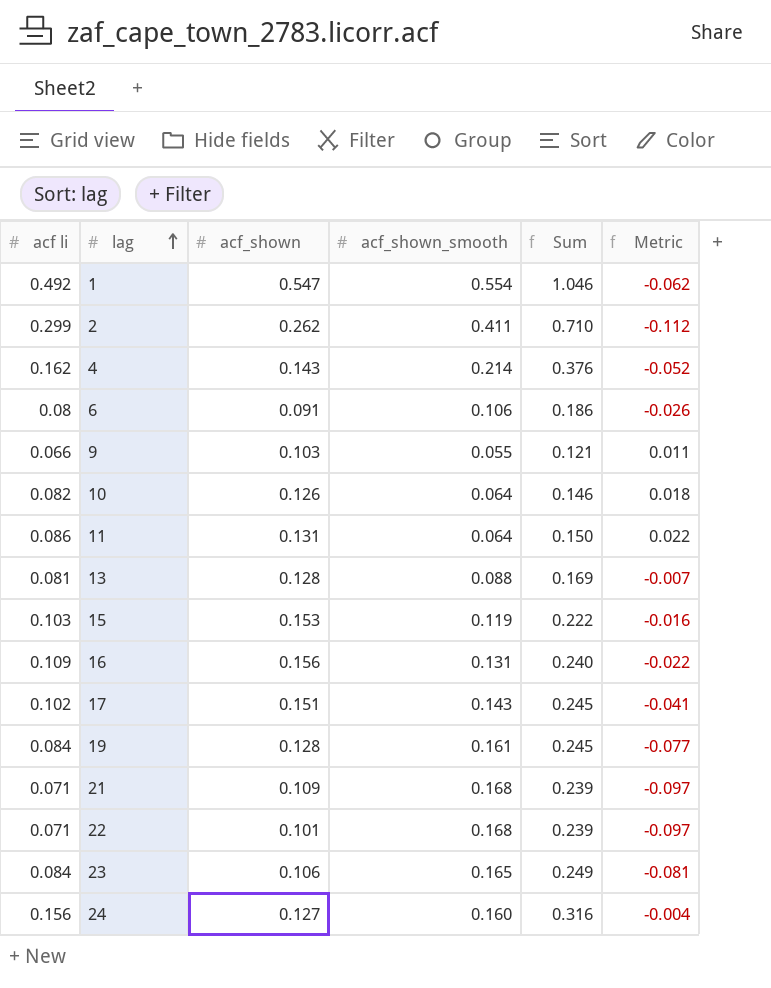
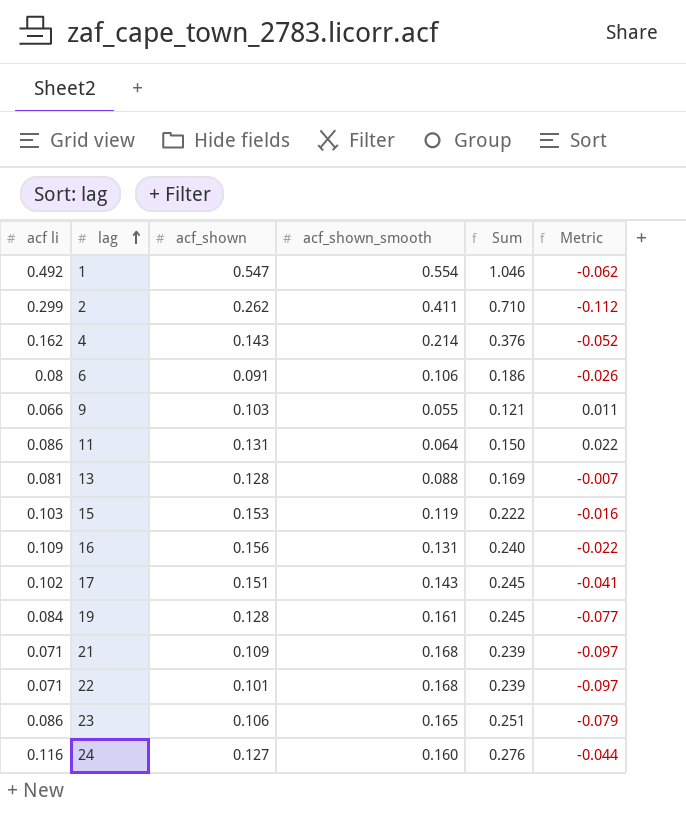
row 10: 0.082 | 0.126 | 0.064 | 0.146 | 0.018 -> none
23 | acf li: 0.084 -> 0.086
23 | Sum: 0.249 -> 0.251
23 | Metric: -0.081 -> -0.079
24 | acf li: 0.156 -> 0.116
24 | Sum: 0.316 -> 0.276
24 | Metric: -0.004 -> -0.044

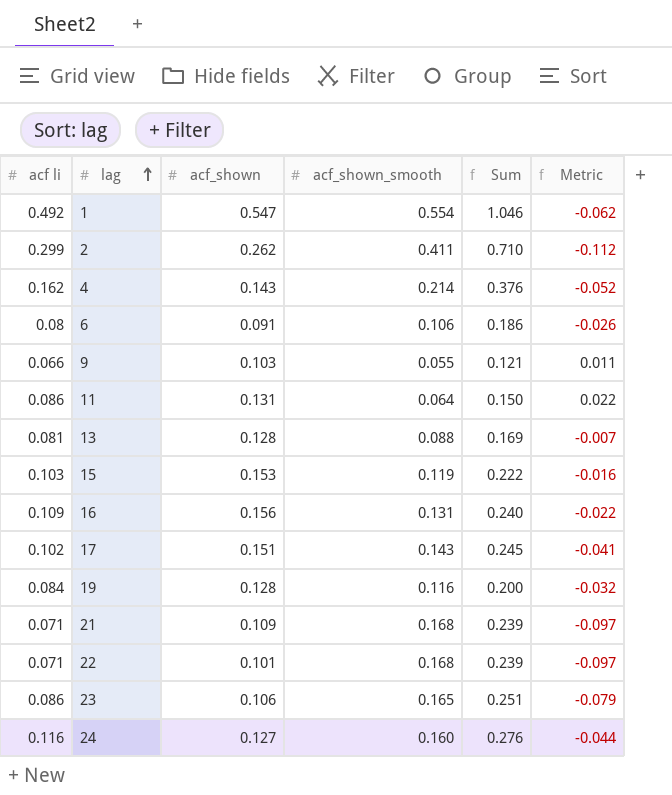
19 | acf_shown_smooth: 0.161 -> 0.116
19 | Sum: 0.245 -> 0.200
19 | Metric: -0.077 -> -0.032

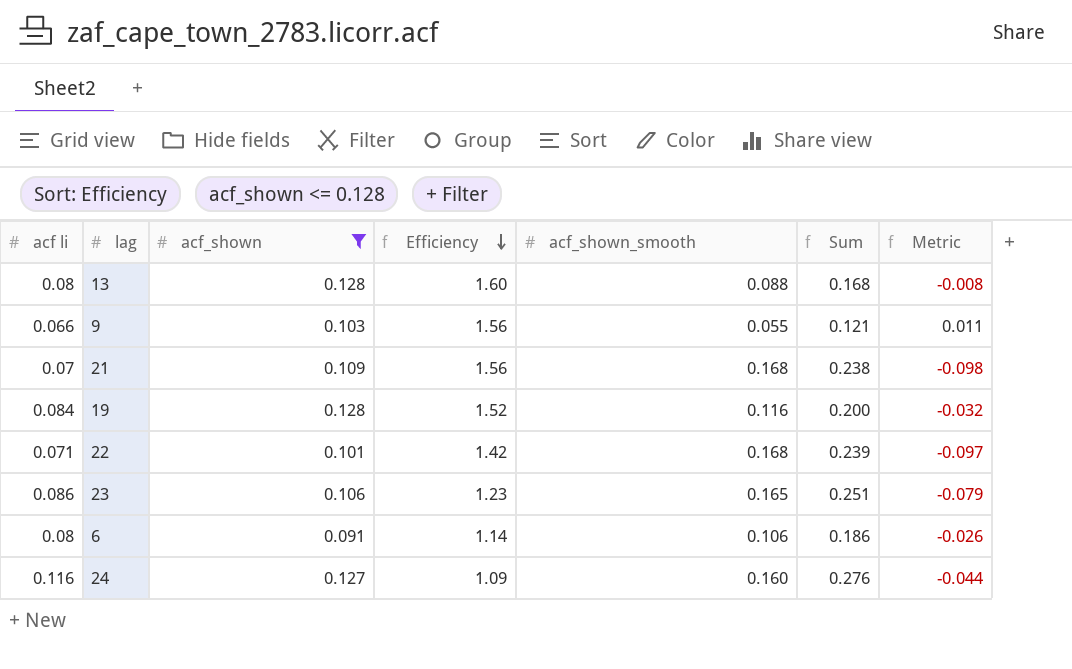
filter: none -> acf_shown <= 0.128
row order: lag ascending -> Efficiency descending
column Efficiency | formula: none -> [acf_shown] / [acf li]
13 | acf li: 0.081 -> 0.08
13 | Sum: 0.169 -> 0.168
13 | Metric: -0.007 -> -0.008
21 | acf li: 0.071 -> 0.07
21 | Sum: 0.239 -> 0.238
21 | Metric: -0.097 -> -0.098

